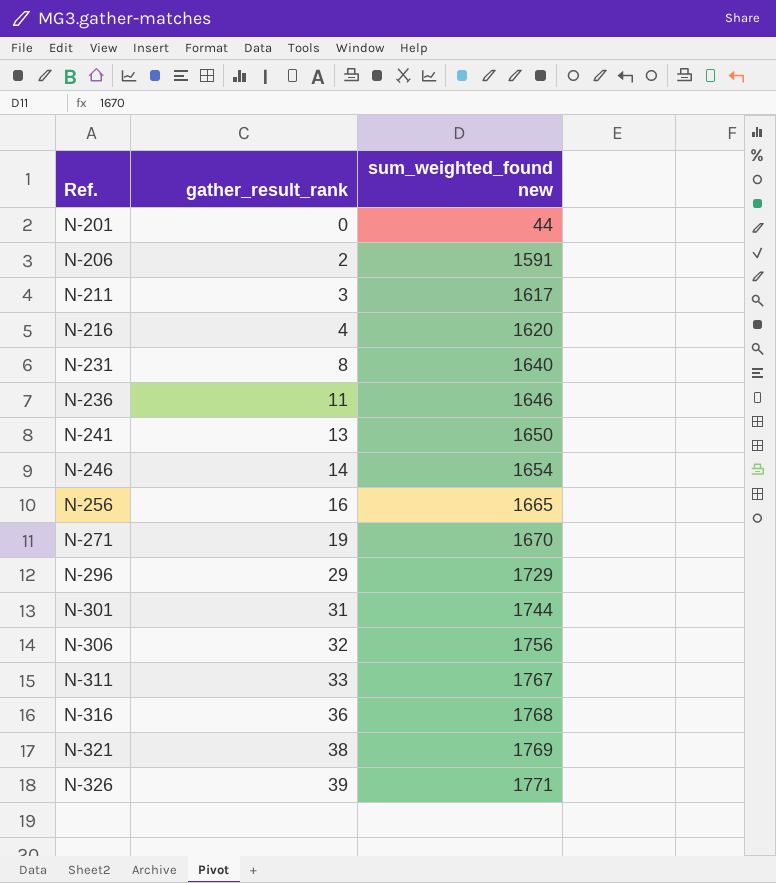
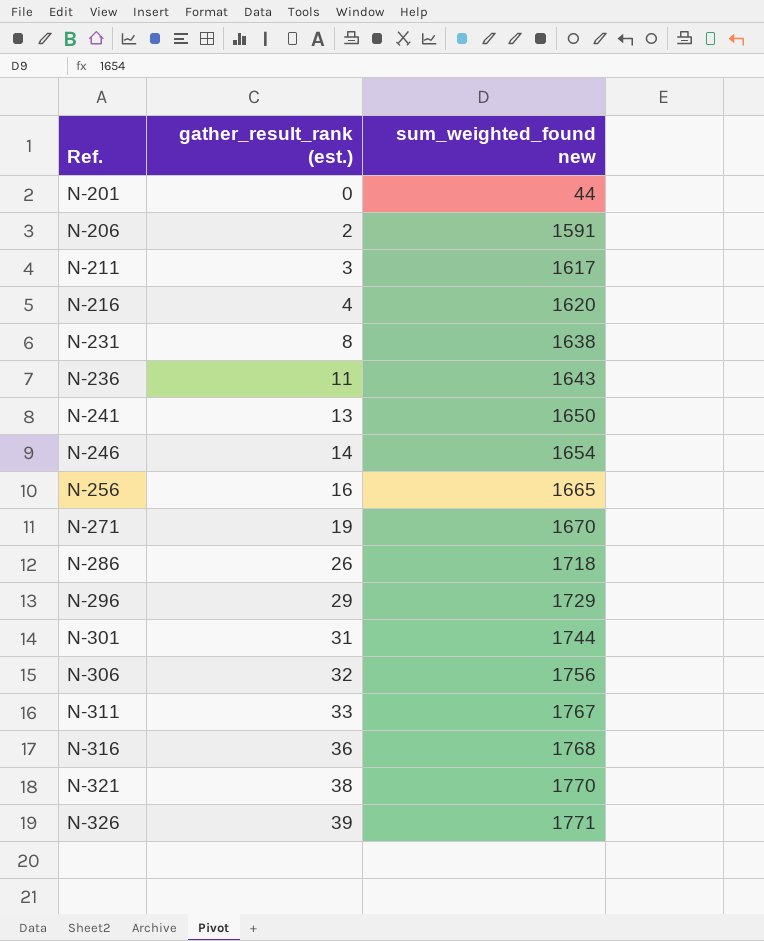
column name: gather_result_rank -> gather_result_rank (est.)
N-231 | sum_weighted_found new: 1640 -> 1638
N-236 | sum_weighted_found new: 1646 -> 1643
row N-286: none -> 26 | 1718
N-321 | sum_weighted_found new: 1769 -> 1770

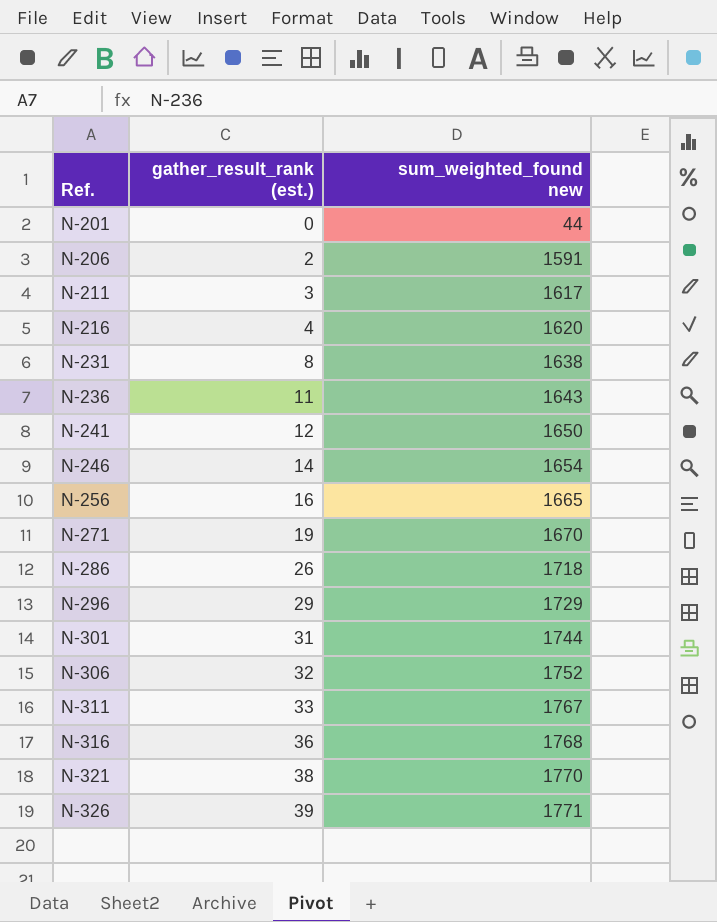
N-241 | gather_result_rank (est.): 13 -> 12
N-306 | sum_weighted_found new: 1756 -> 1752

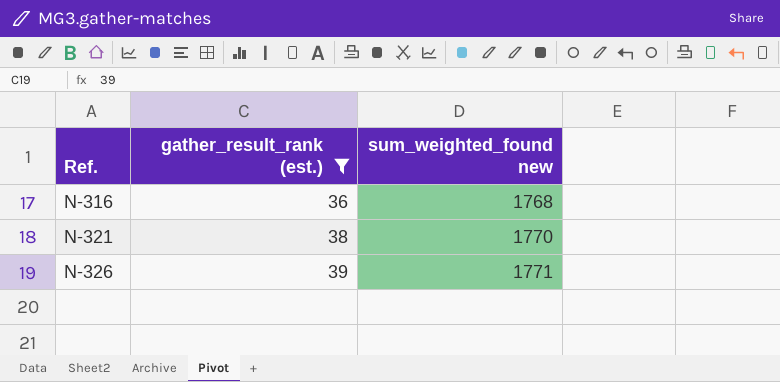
filter: none -> gather_result_rank (est.) >= 36

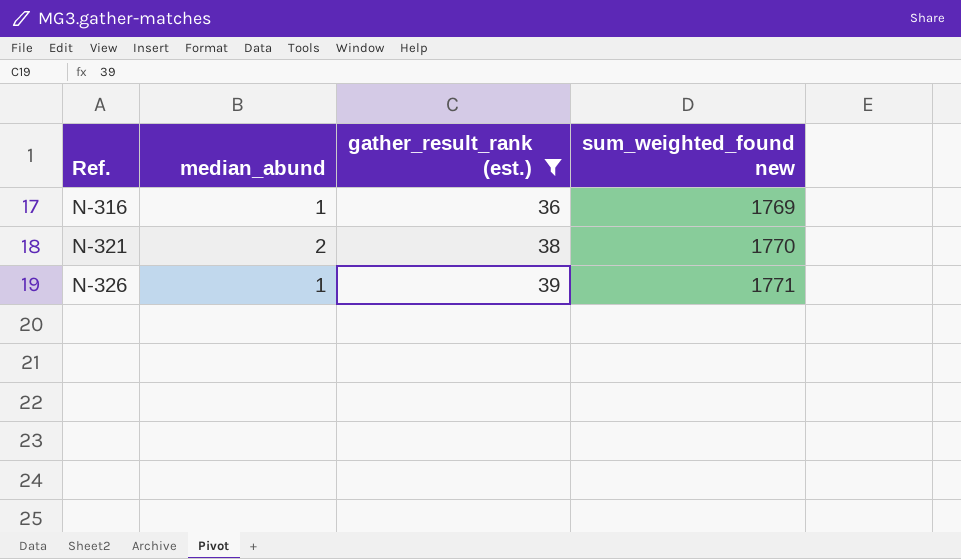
column median_abund | position: none -> 2
N-316 | sum_weighted_found new: 1768 -> 1769

